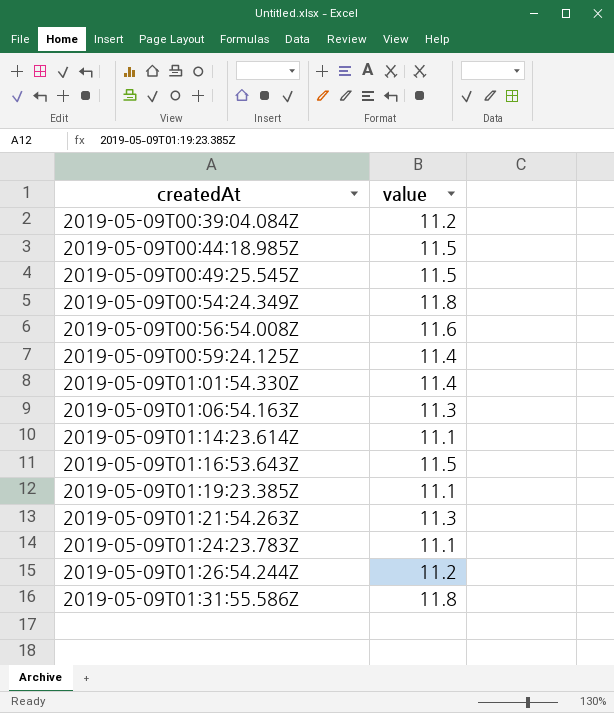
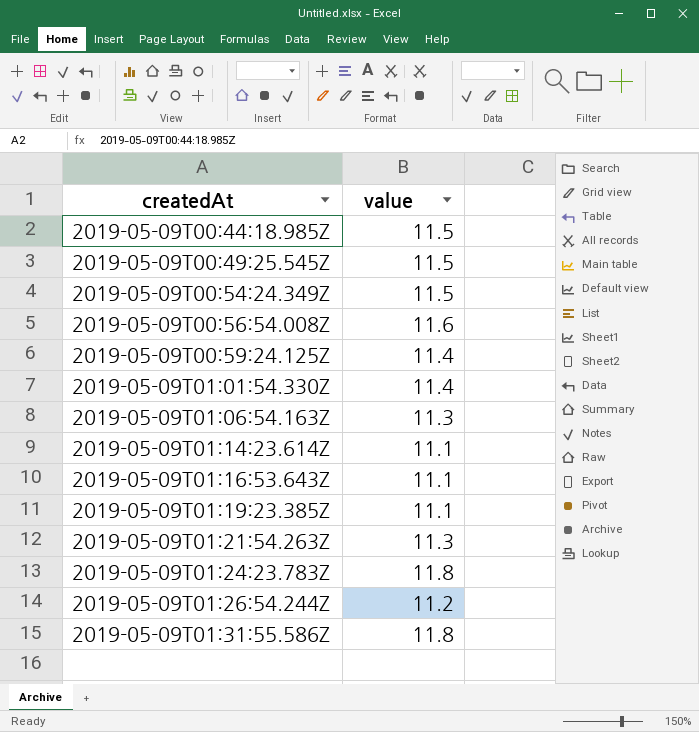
row 2019-05-09T00:39:04.084Z: 11.2 -> none
2019-05-09T00:54:24.349Z | value: 11.8 -> 11.5
2019-05-09T01:16:53.643Z | value: 11.5 -> 11.1
2019-05-09T01:24:23.783Z | value: 11.1 -> 11.8

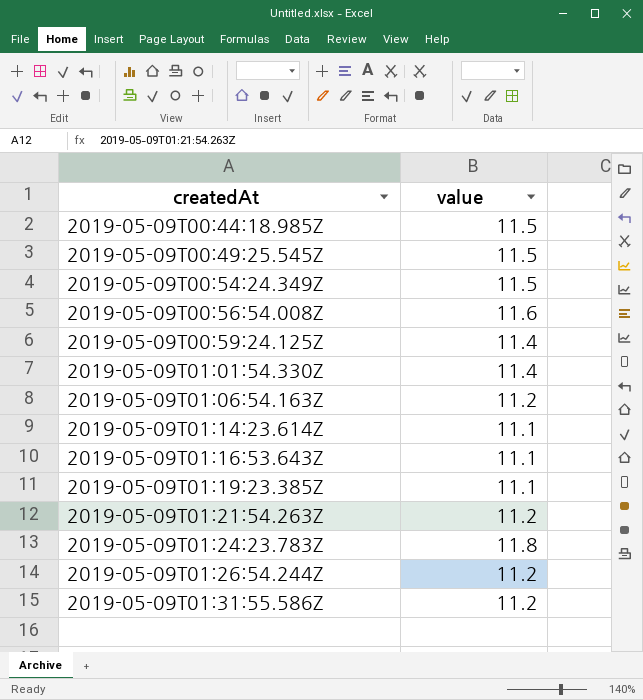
2019-05-09T01:06:54.163Z | value: 11.3 -> 11.2
2019-05-09T01:21:54.263Z | value: 11.3 -> 11.2
2019-05-09T01:31:55.586Z | value: 11.8 -> 11.2

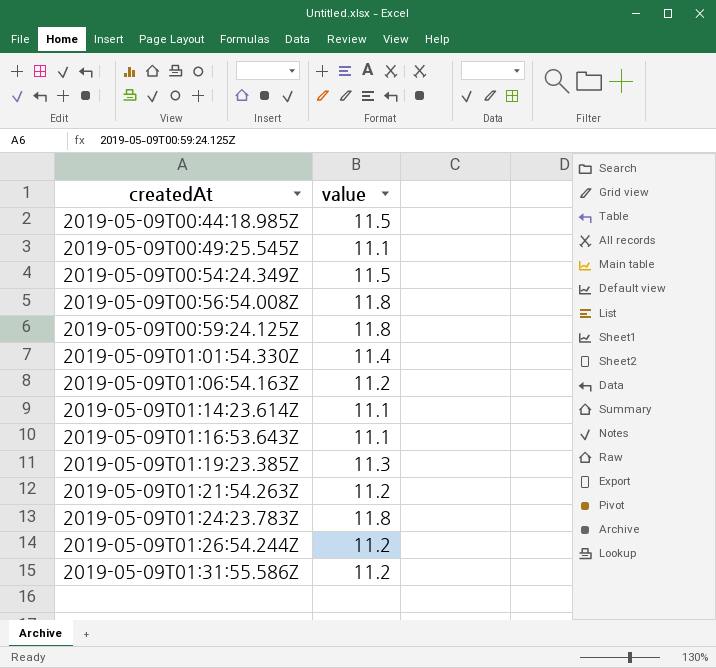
2019-05-09T00:49:25.545Z | value: 11.5 -> 11.1
2019-05-09T00:56:54.008Z | value: 11.6 -> 11.8
2019-05-09T00:59:24.125Z | value: 11.4 -> 11.8
2019-05-09T01:19:23.385Z | value: 11.1 -> 11.3

